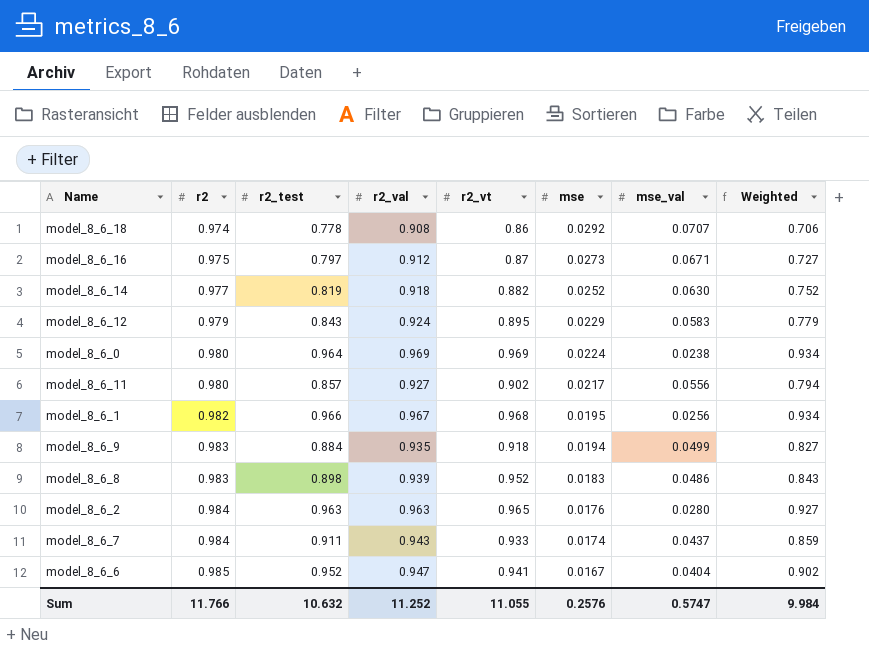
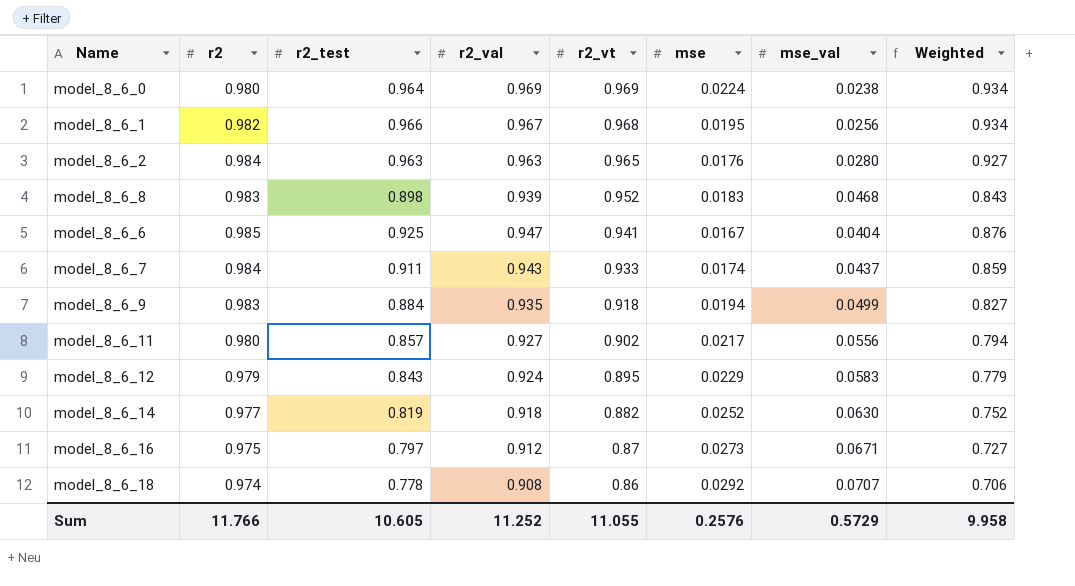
row order: r2 ascending -> r2_vt descending
model_8_6_8 | mse_val: 0.0486 -> 0.0468
model_8_6_6 | r2_test: 0.952 -> 0.925
model_8_6_6 | Weighted: 0.902 -> 0.876
Sum | r2_test: 10.632 -> 10.605
Sum | mse_val: 0.5747 -> 0.5729
Sum | Weighted: 9.984 -> 9.958

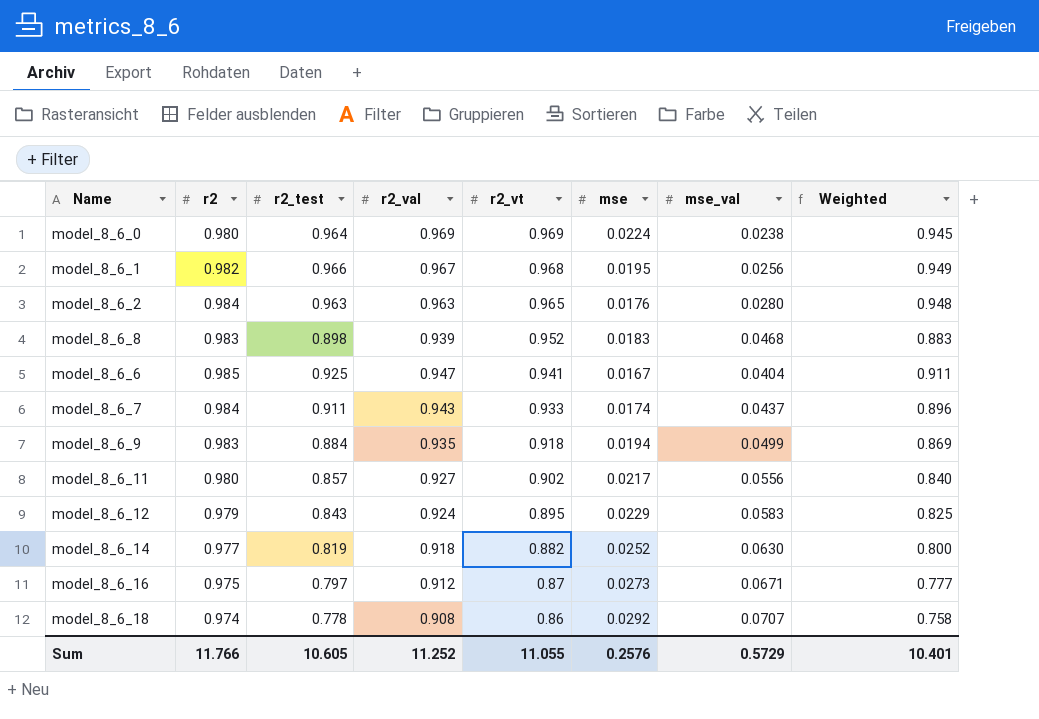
column Weighted | formula: [r2_test] * [r2_val] -> [r2] * [r2_test]
Sum | Weighted: 9.958 -> 10.401

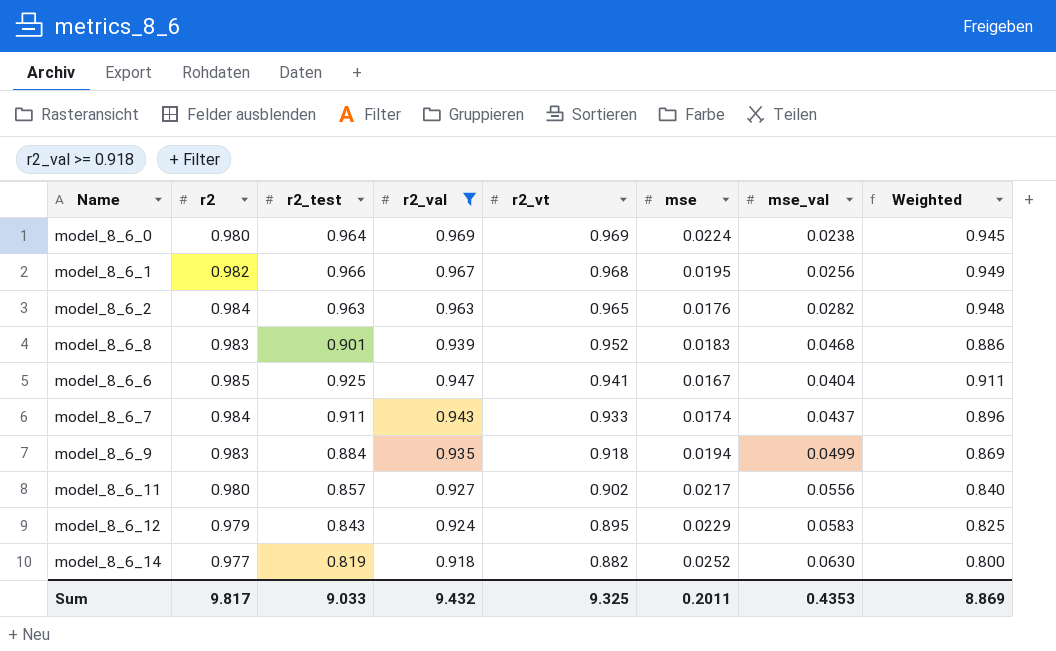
filter: none -> r2_val >= 0.918
model_8_6_2 | mse_val: 0.0280 -> 0.0282
model_8_6_8 | r2_test: 0.898 -> 0.901
model_8_6_8 | Weighted: 0.883 -> 0.886
Sum | r2: 11.766 -> 9.817
Sum | r2_test: 10.605 -> 9.033
Sum | r2_val: 11.252 -> 9.432
Sum | r2_vt: 11.055 -> 9.325
Sum | mse: 0.2576 -> 0.2011
Sum | mse_val: 0.5729 -> 0.4353
Sum | Weighted: 10.401 -> 8.869

